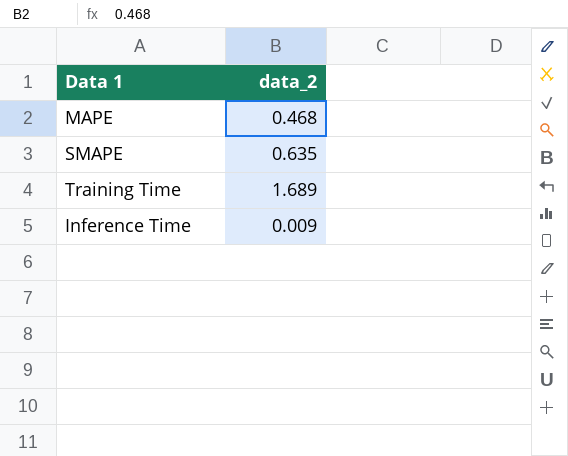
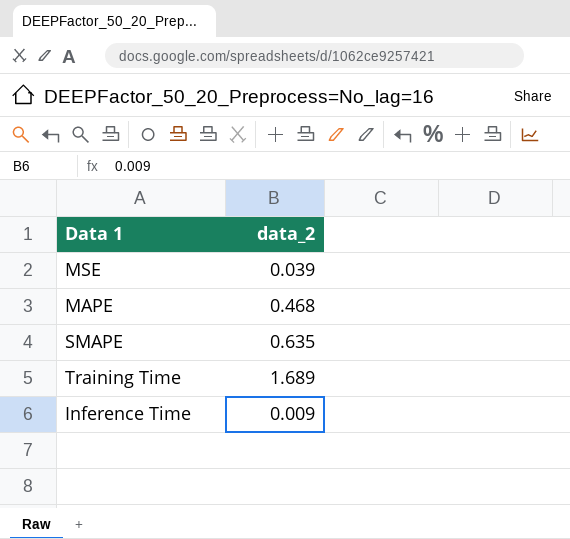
row MSE: none -> 0.039

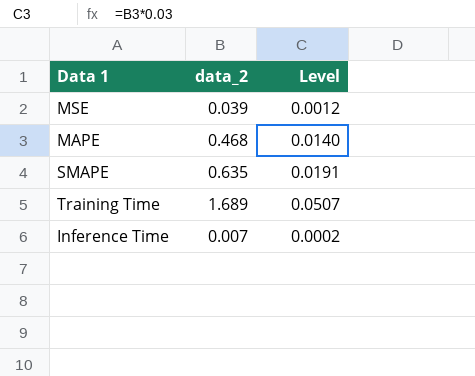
column Level | formula: none -> [data_2] * 0.03
Inference Time | data_2: 0.009 -> 0.007

